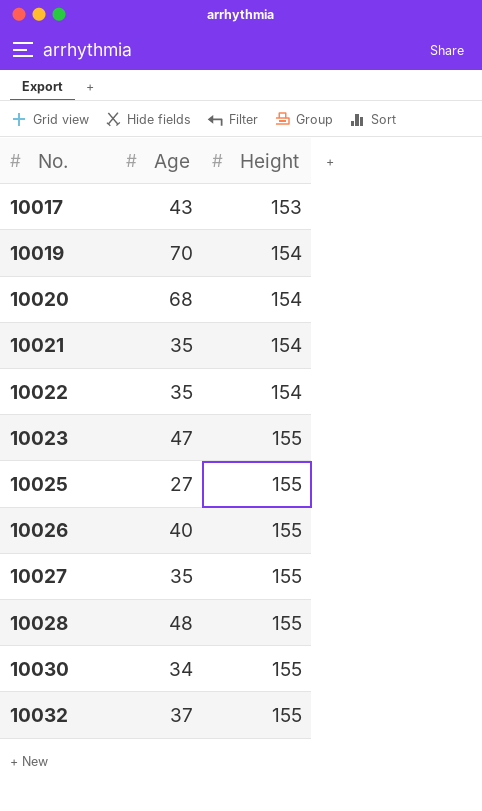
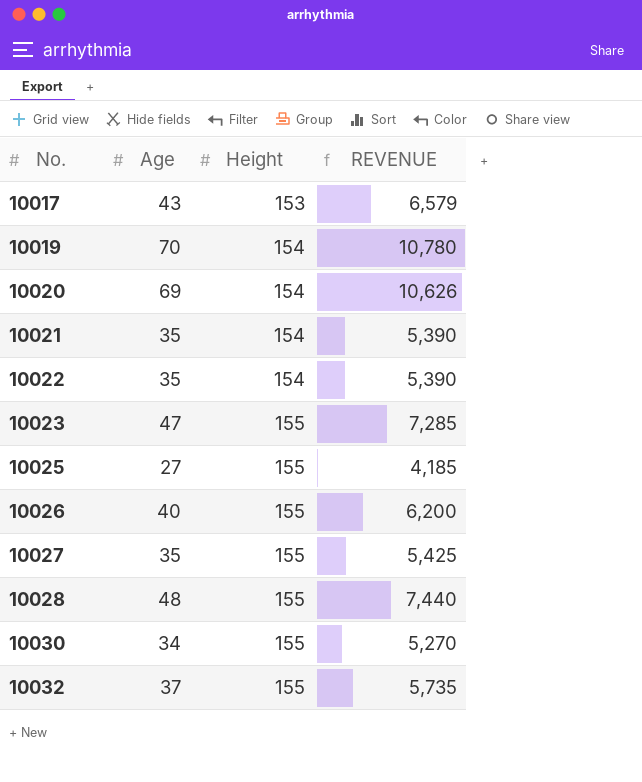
column REVENUE | formula: none -> [Age] * [Height]
10020 | Age: 68 -> 69

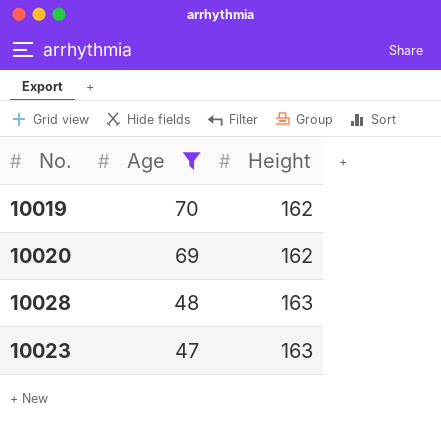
filter: none -> Age >= 47
row order: No. ascending -> Age descending
column REVENUE | formula: [Age] * [Height] -> none
10019 | Height: 154 -> 162
10020 | Height: 154 -> 162
10028 | Height: 155 -> 163
10023 | Height: 155 -> 163

